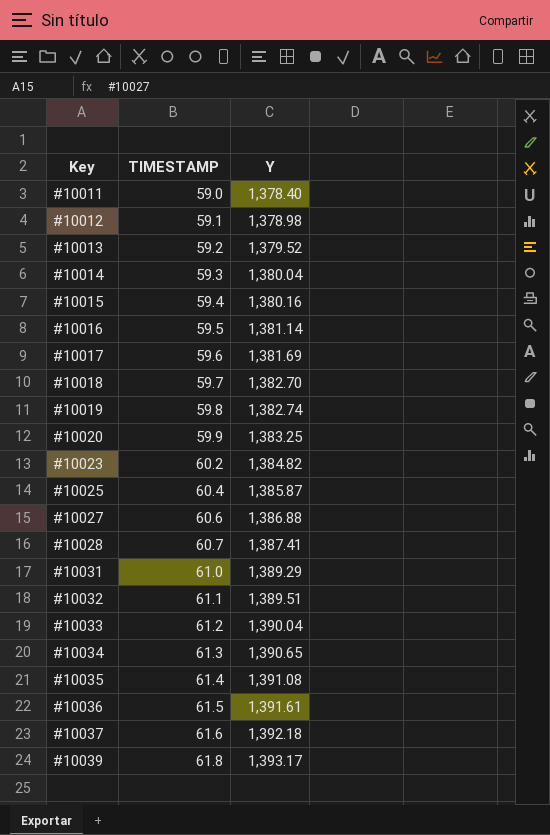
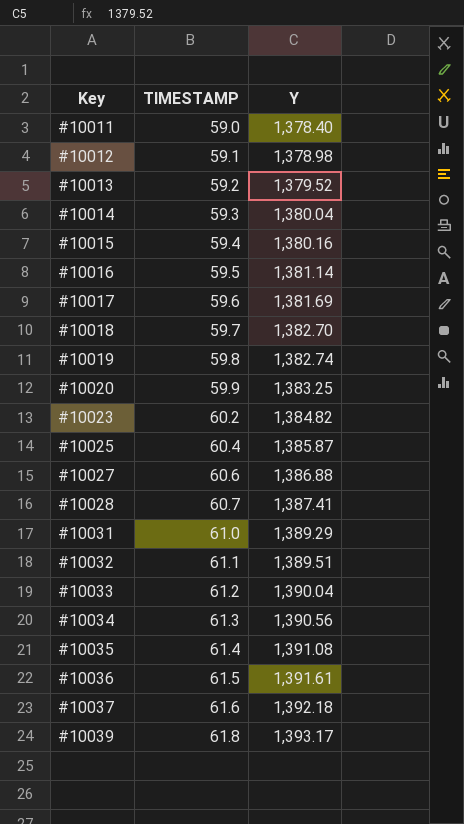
#10034 | Y: 1,390.65 -> 1,390.56

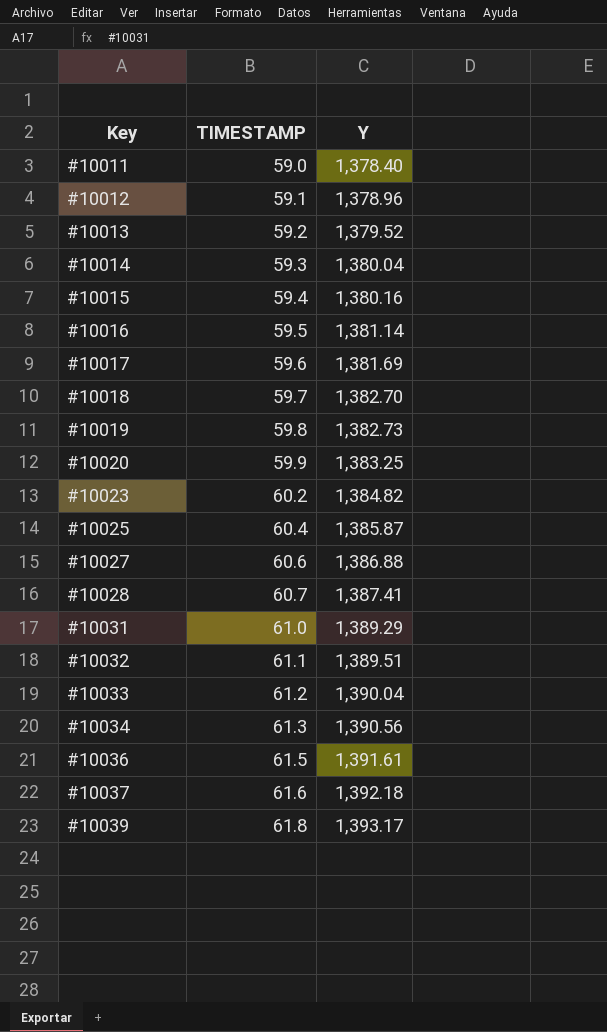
row #10035: 61.4 | 1,391.08 -> none
#10012 | Y: 1,378.98 -> 1,378.96
#10019 | Y: 1,382.74 -> 1,382.73

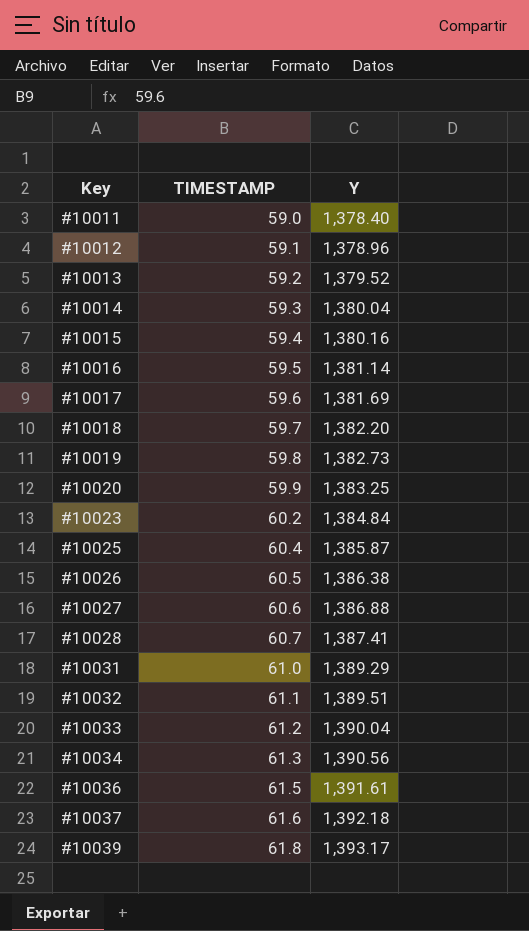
#10018 | Y: 1,382.70 -> 1,382.20
#10023 | Y: 1,384.82 -> 1,384.84
row #10026: none -> 60.5 | 1,386.38

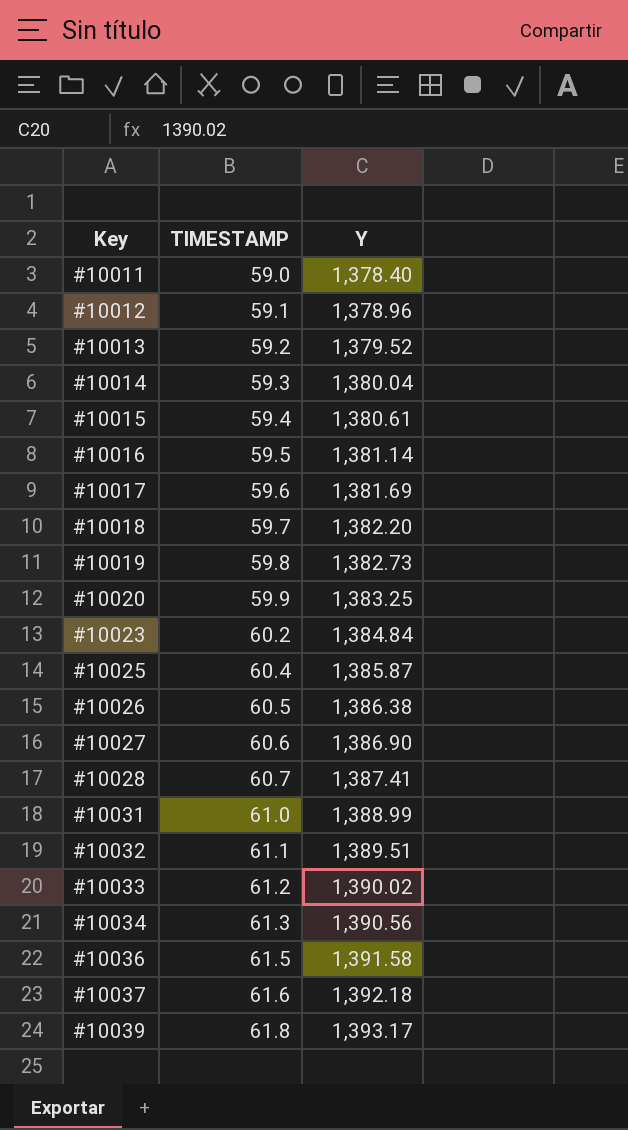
#10015 | Y: 1,380.16 -> 1,380.61
#10027 | Y: 1,386.88 -> 1,386.90
#10031 | Y: 1,389.29 -> 1,388.99
#10033 | Y: 1,390.04 -> 1,390.02
#10036 | Y: 1,391.61 -> 1,391.58

